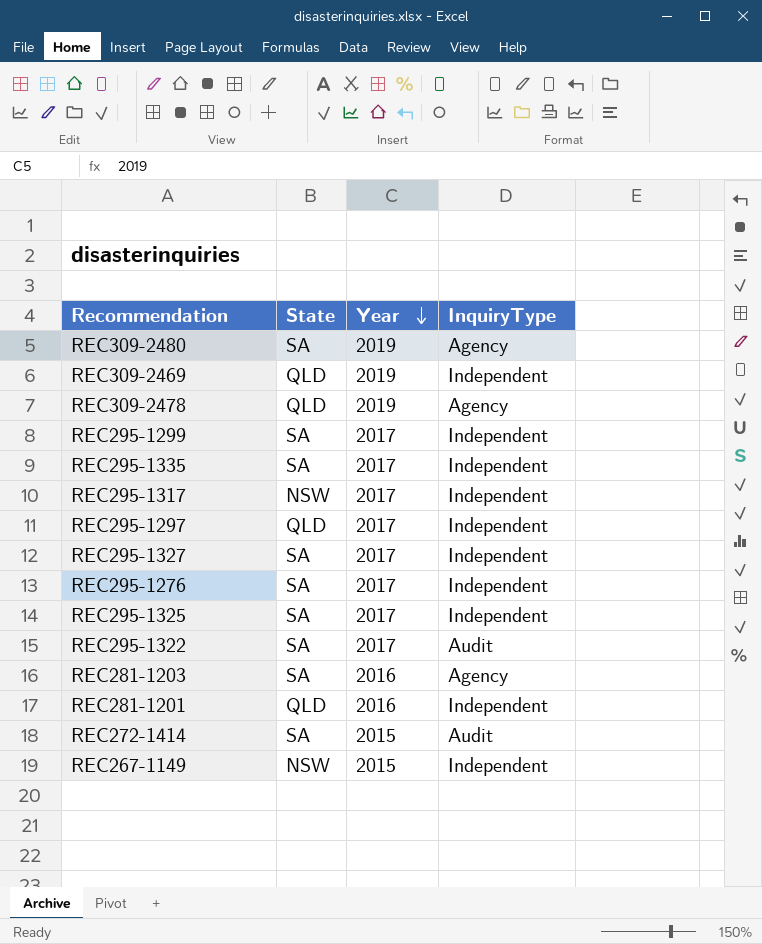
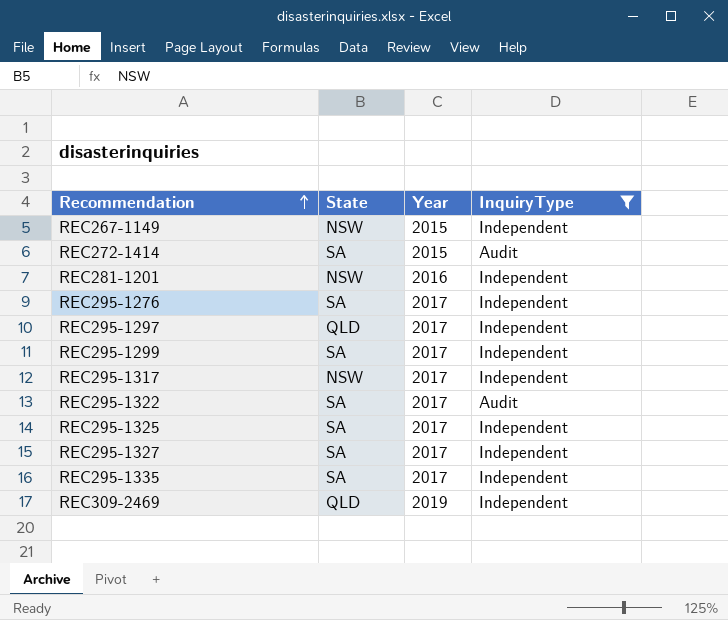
filter: none -> InquiryType != Agency
row order: Year descending -> Recommendation ascending
REC281-1201 | State: QLD -> NSW

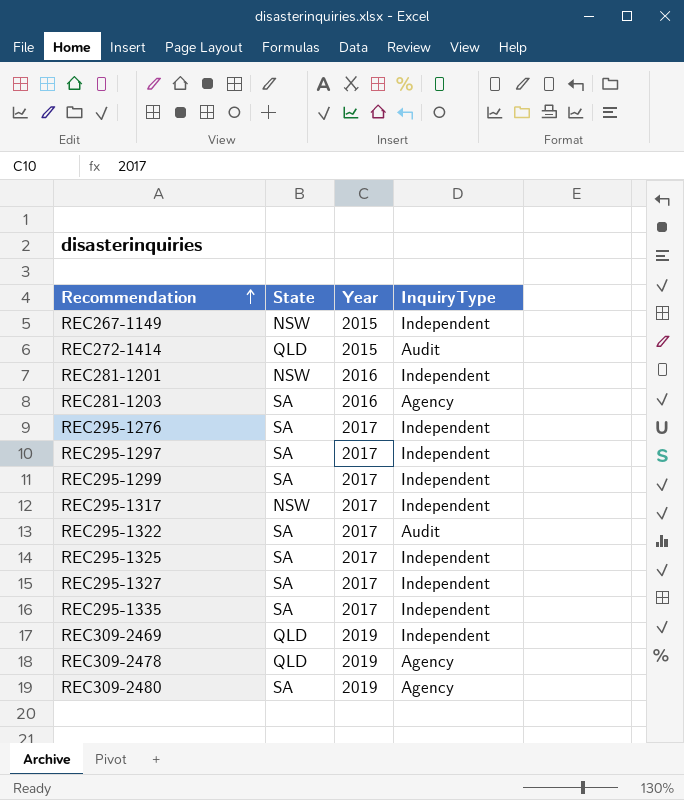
filter: InquiryType != Agency -> none
REC272-1414 | State: SA -> QLD
REC295-1297 | State: QLD -> SA

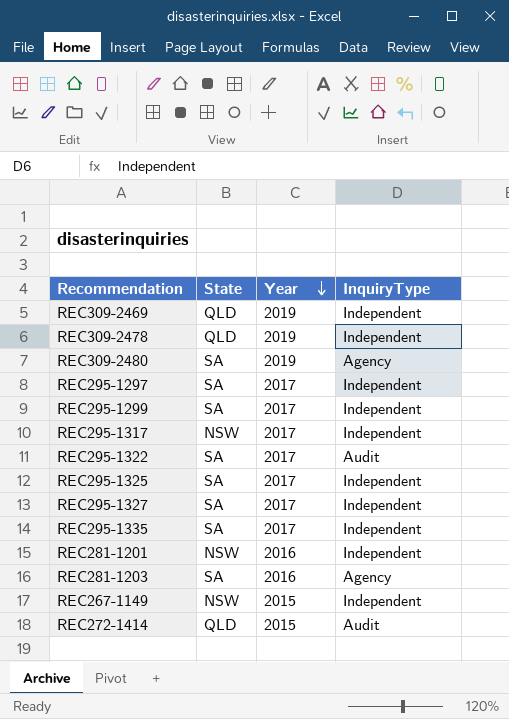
row order: Recommendation ascending -> Year descending
row REC295-1276: SA | 2017 | Independent -> none
REC309-2478 | InquiryType: Agency -> Independent

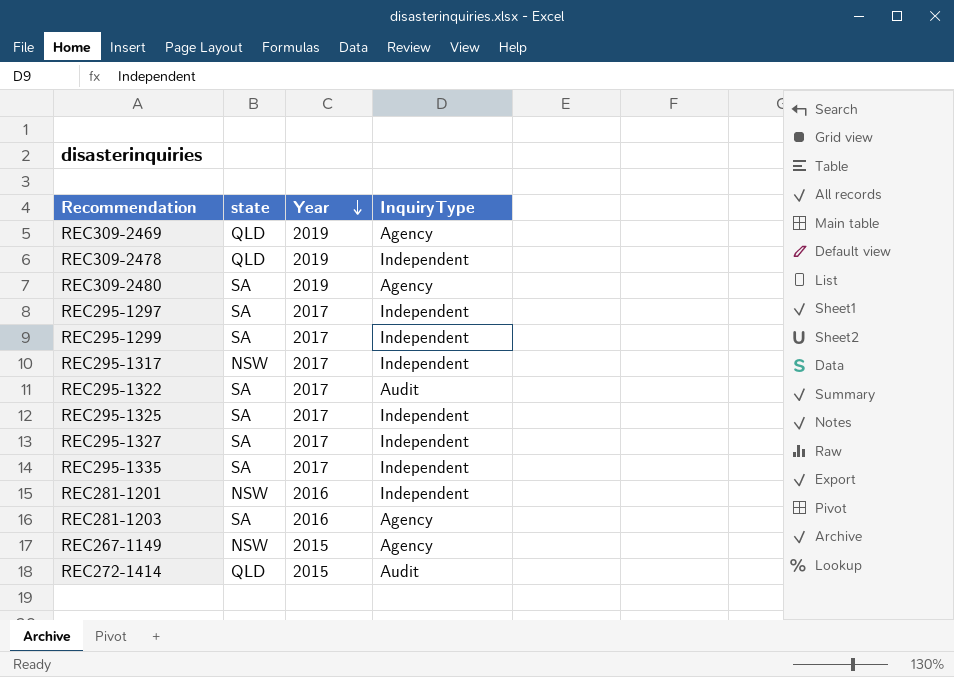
column name: State -> state
REC309-2469 | InquiryType: Independent -> Agency
REC267-1149 | InquiryType: Independent -> Agency

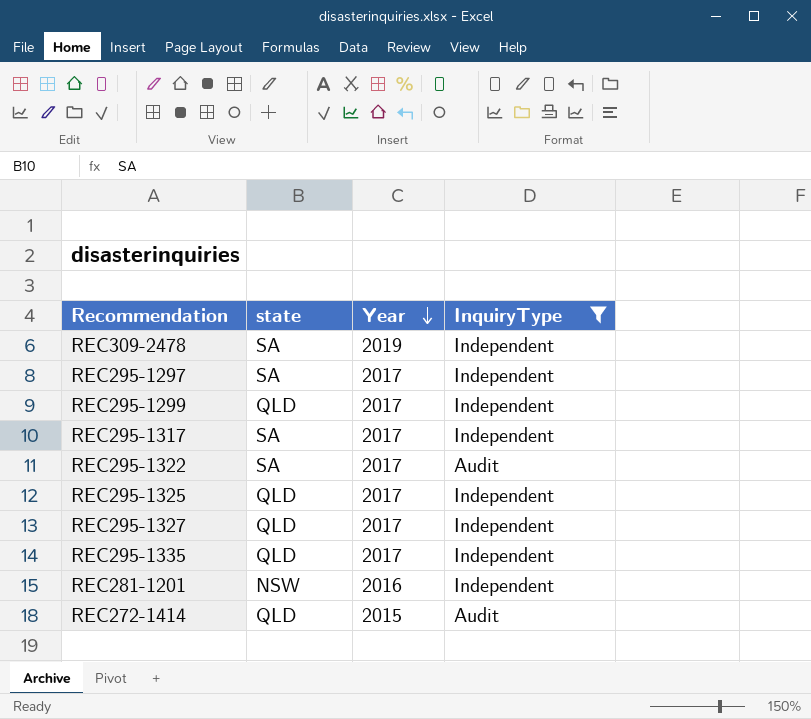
filter: none -> InquiryType != Agency
REC309-2478 | state: QLD -> SA
REC295-1299 | state: SA -> QLD
REC295-1317 | state: NSW -> SA
REC295-1325 | state: SA -> QLD
REC295-1327 | state: SA -> QLD
REC295-1335 | state: SA -> QLD

